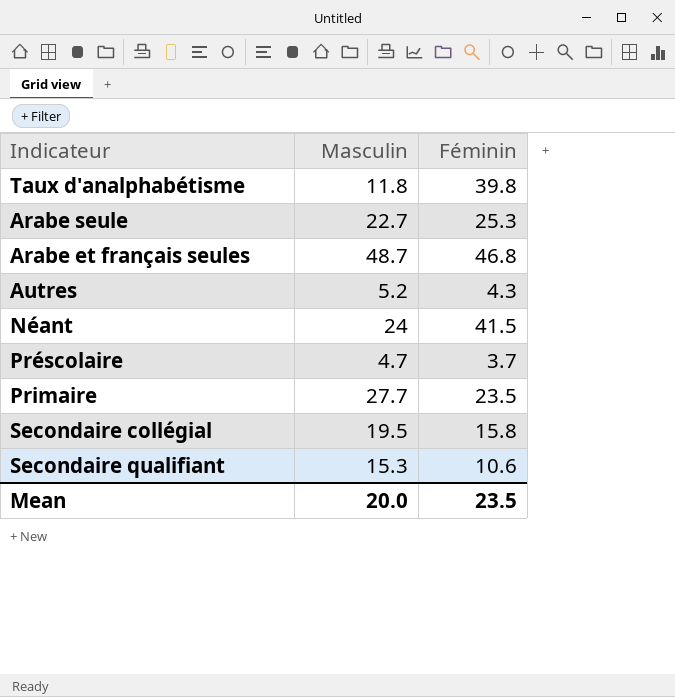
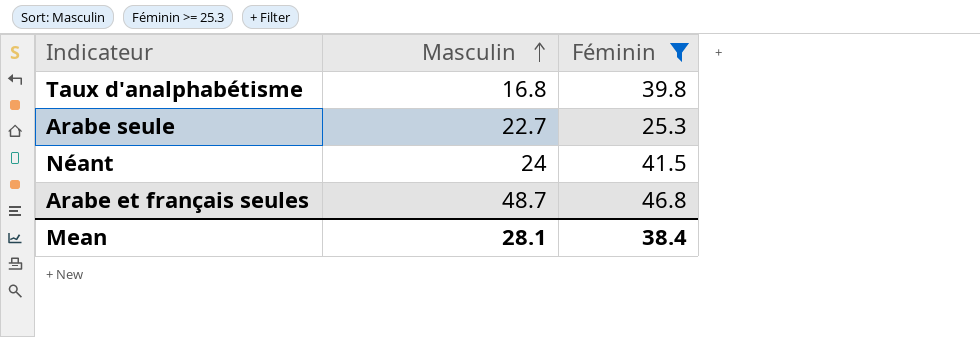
filter: none -> Féminin >= 25.3
row order: none -> Masculin ascending
Taux d'analphabétisme | Masculin: 11.8 -> 16.8
Mean | Masculin: 20.0 -> 28.1
Mean | Féminin: 23.5 -> 38.4

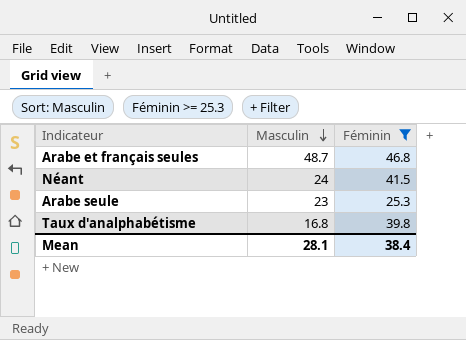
row order: Masculin ascending -> Masculin descending
Arabe seule | Masculin: 22.7 -> 23

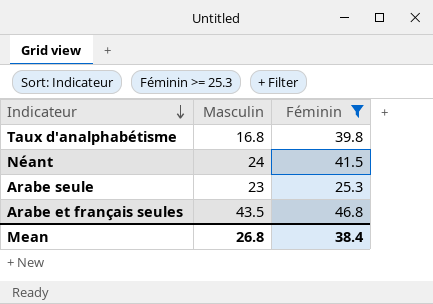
row order: Masculin descending -> Indicateur descending
Arabe et français seules | Masculin: 48.7 -> 43.5
Mean | Masculin: 28.1 -> 26.8

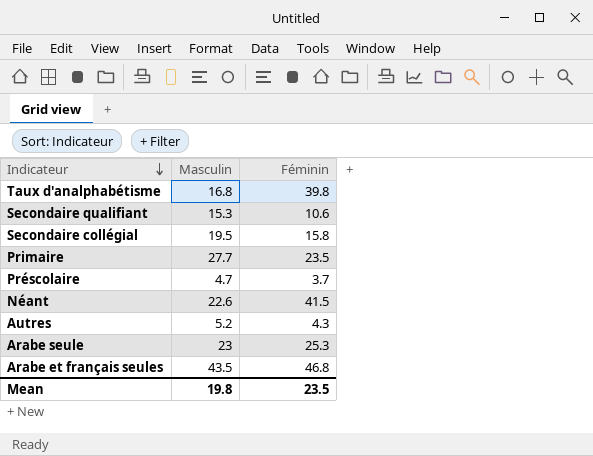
filter: Féminin >= 25.3 -> none
Néant | Masculin: 24 -> 22.6
Mean | Masculin: 26.8 -> 19.8
Mean | Féminin: 38.4 -> 23.5

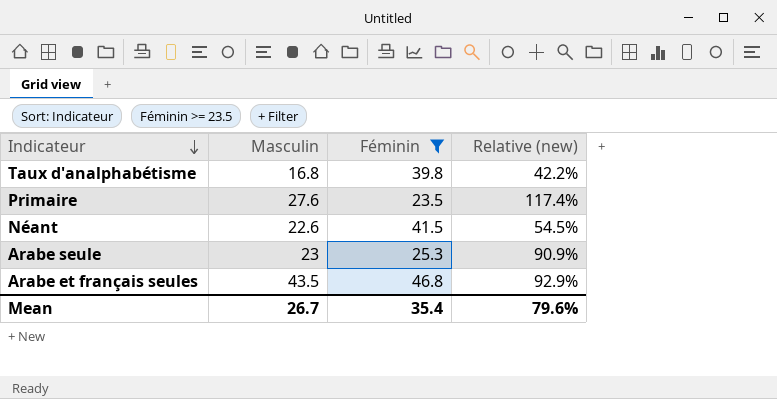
filter: none -> Féminin >= 23.5
column Relative (new) | formula: none -> [Masculin] / [Féminin]
Primaire | Masculin: 27.7 -> 27.6
Mean | Masculin: 19.8 -> 26.7
Mean | Féminin: 23.5 -> 35.4

